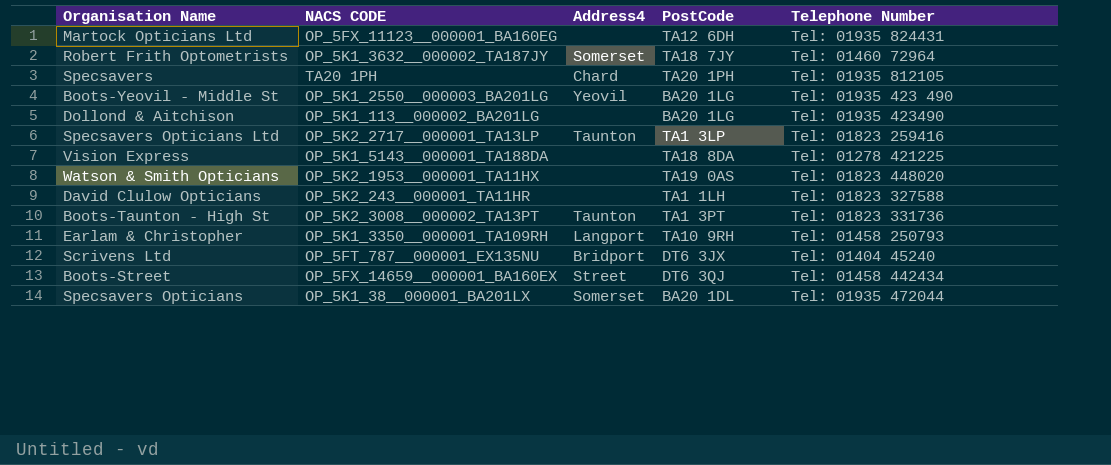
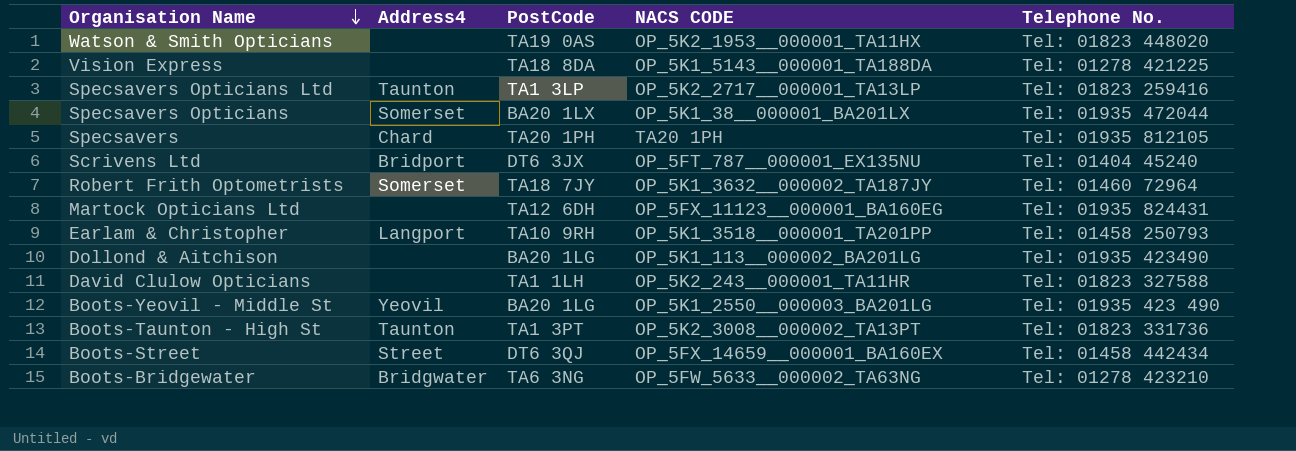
row order: none -> Organisation Name descending
column NACS CODE | position: 2 -> 4
column name: Telephone Number -> Telephone No.
Specsavers Opticians | PostCode: BA20 1DL -> BA20 1LX
Earlam & Christopher | NACS CODE: OP_5K1_3350__000001_TA109RH -> OP_5K1_3518__000001_TA201PP
row Boots-Bridgewater: none -> Bridgwater | TA6 3NG | OP_5FW_5633__000002_TA63NG | Tel: 01278 423210

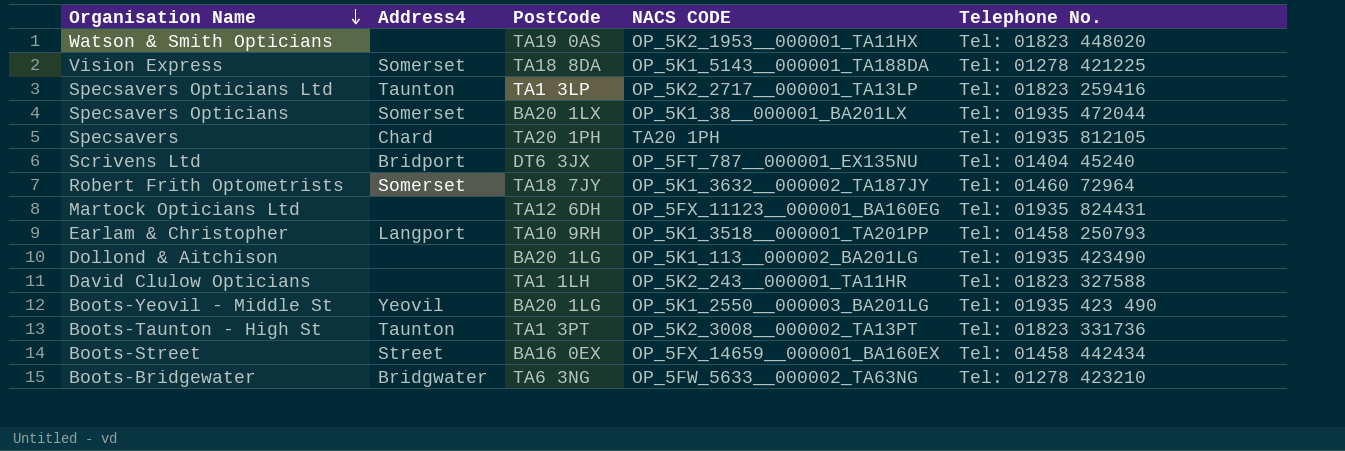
Vision Express | Address4: none -> Somerset
Boots-Street | PostCode: DT6 3QJ -> BA16 0EX

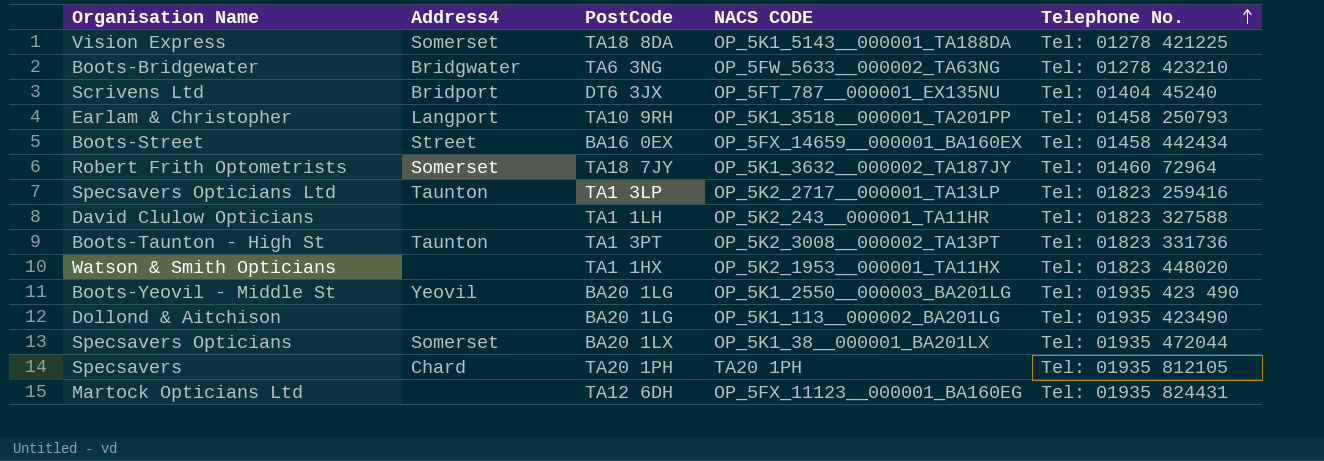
row order: Organisation Name descending -> Telephone No. ascending
Watson & Smith Opticians | PostCode: TA19 0AS -> TA1 1HX

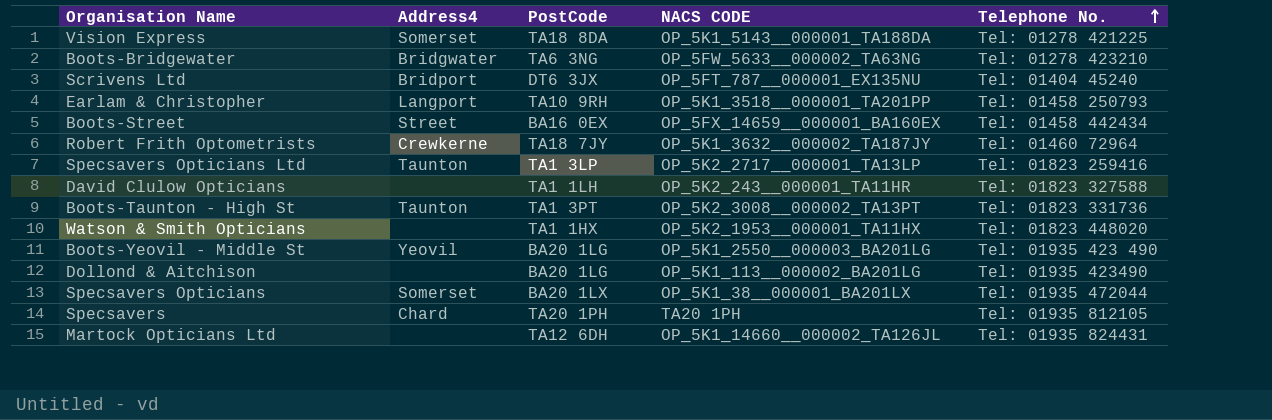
Robert Frith Optometrists | Address4: Somerset -> Crewkerne
Martock Opticians Ltd | NACS CODE: OP_5FX_11123__000001_BA160EG -> OP_5K1_14660__000002_TA126JL

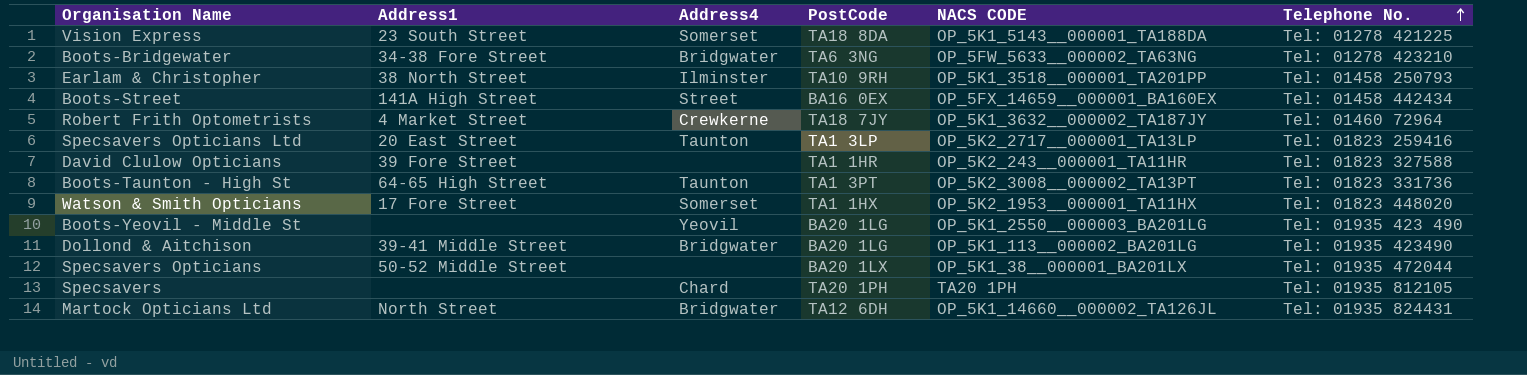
column Address1 | position: none -> 2
row Scrivens Ltd: Bridport | DT6 3JX | OP_5FT_787__000001_EX135NU | Tel: 01404 45240 -> none
Earlam & Christopher | Address4: Langport -> Ilminster
David Clulow Opticians | PostCode: TA1 1LH -> TA1 1HR
Watson & Smith Opticians | Address4: none -> Somerset
Dollond & Aitchison | Address4: none -> Bridgwater
Specsavers Opticians | Address4: Somerset -> none
Martock Opticians Ltd | Address4: none -> Bridgwater

